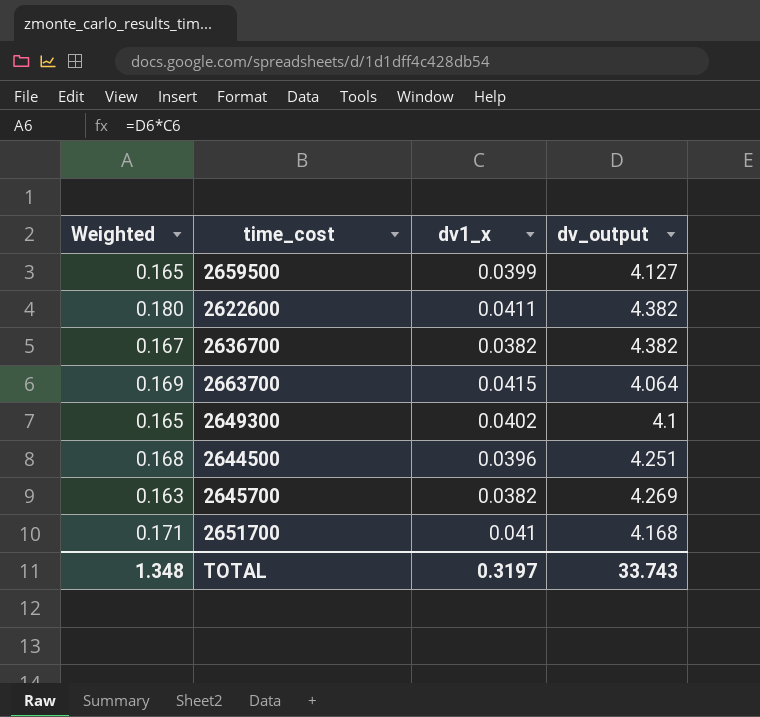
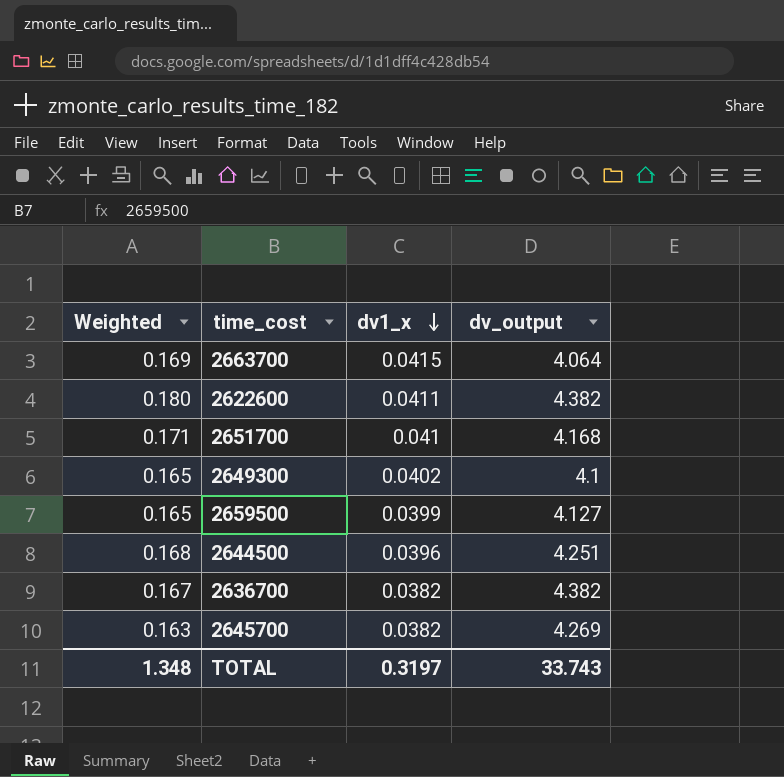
row order: none -> dv1_x descending

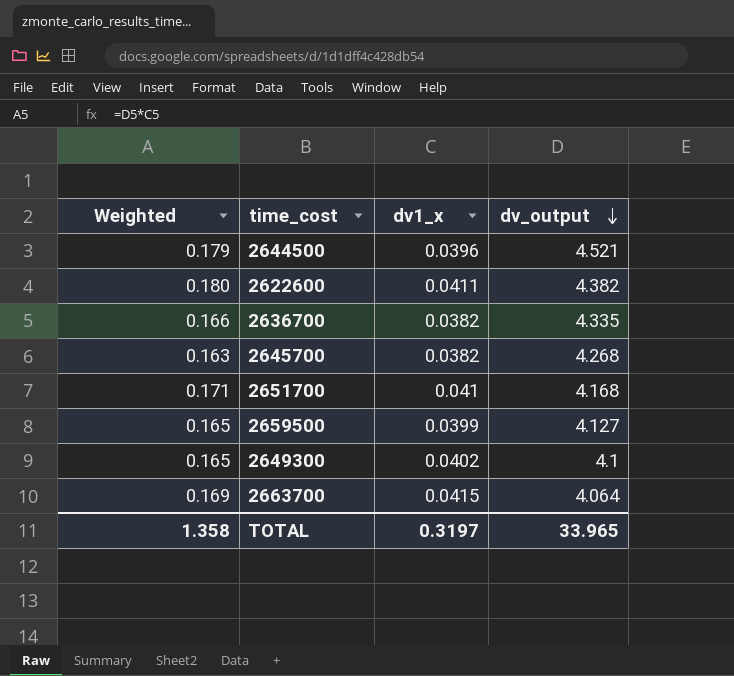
row order: dv1_x descending -> dv_output descending
2644500 | Weighted: 0.168 -> 0.179
2644500 | dv_output: 4.251 -> 4.521
2636700 | Weighted: 0.167 -> 0.166
2636700 | dv_output: 4.382 -> 4.335
2645700 | dv_output: 4.269 -> 4.268
TOTAL | Weighted: 1.348 -> 1.358
TOTAL | dv_output: 33.743 -> 33.965

